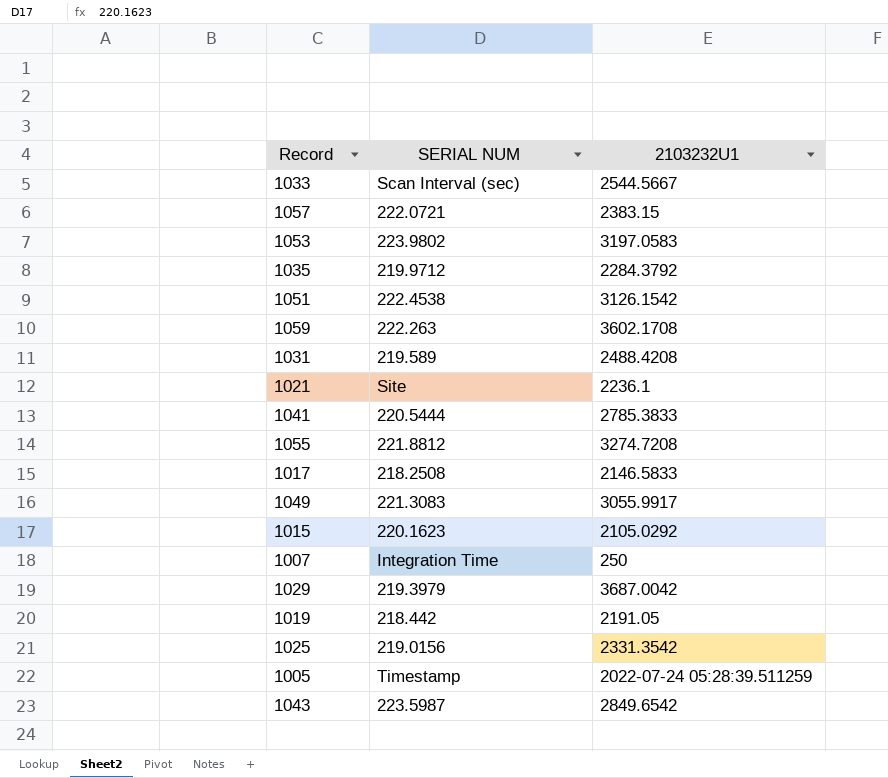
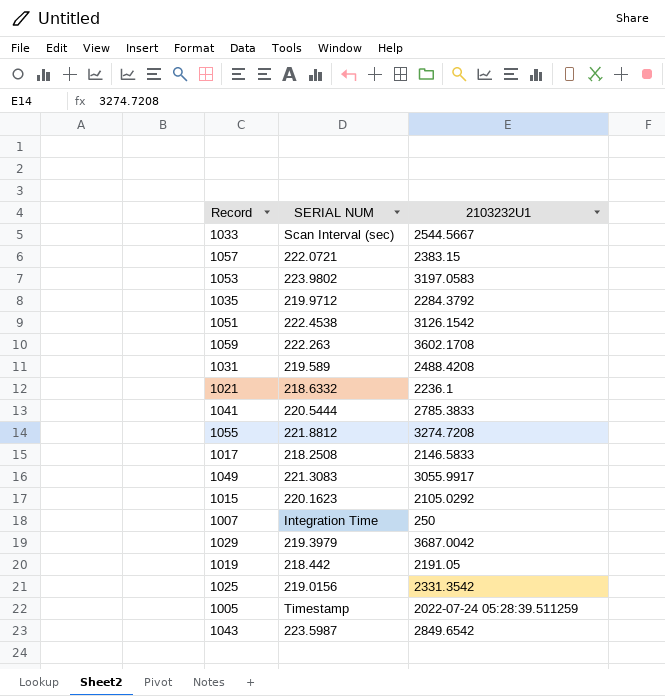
1021 | SERIAL NUM: Site -> 218.6332

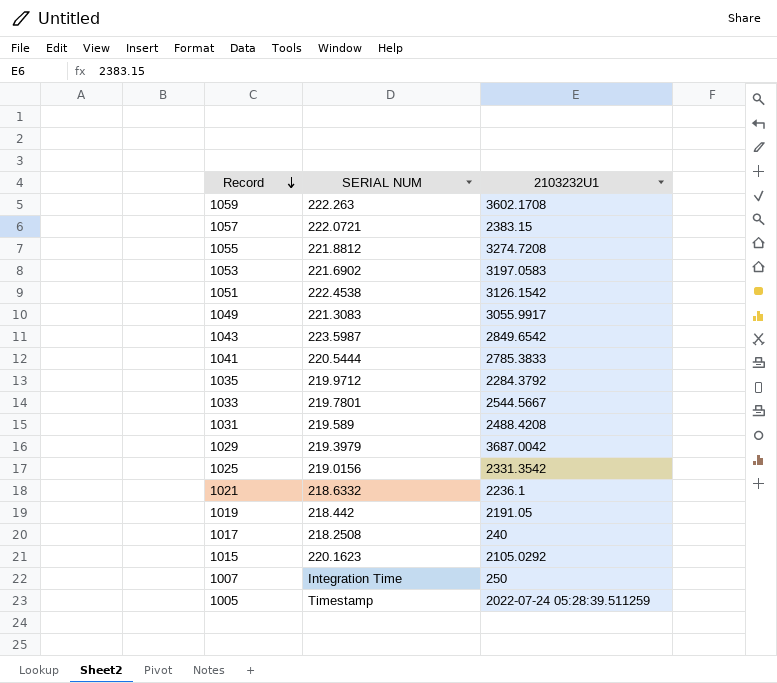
row order: none -> Record descending
1053 | SERIAL NUM: 223.9802 -> 221.6902
1033 | SERIAL NUM: Scan Interval (sec) -> 219.7801
1017 | 2103232U1: 2146.5833 -> 240

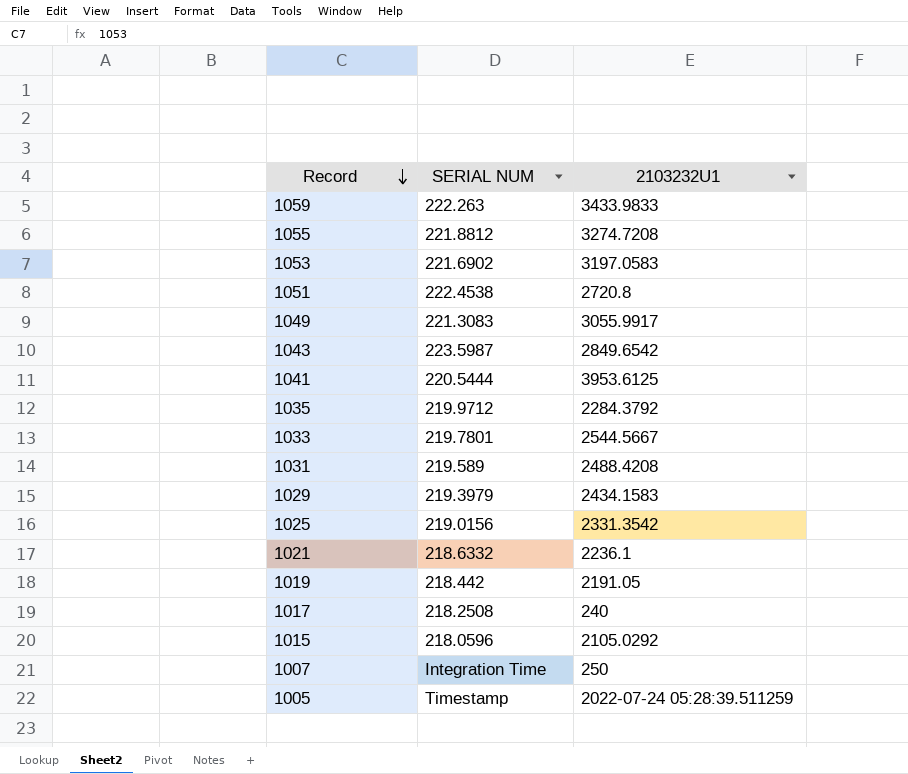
row 1057: 222.0721 | 2383.15 -> none
1059 | 2103232U1: 3602.1708 -> 3433.9833
1051 | 2103232U1: 3126.1542 -> 2720.8
1041 | 2103232U1: 2785.3833 -> 3953.6125
1029 | 2103232U1: 3687.0042 -> 2434.1583
1015 | SERIAL NUM: 220.1623 -> 218.0596

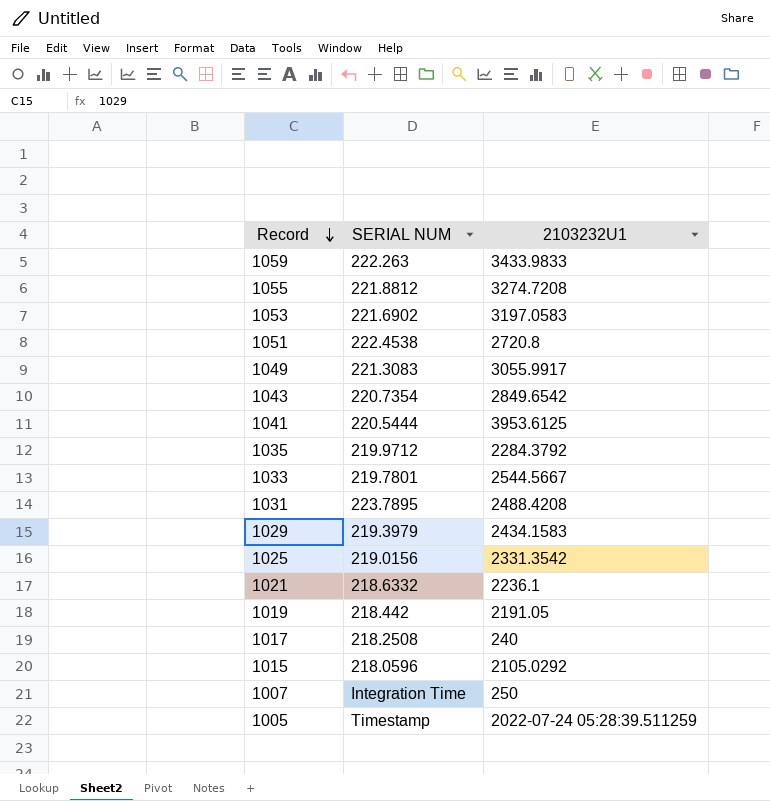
1043 | SERIAL NUM: 223.5987 -> 220.7354
1031 | SERIAL NUM: 219.589 -> 223.7895

